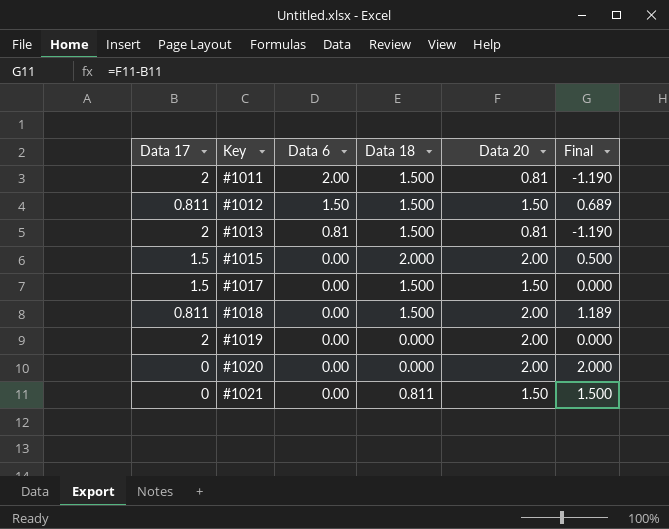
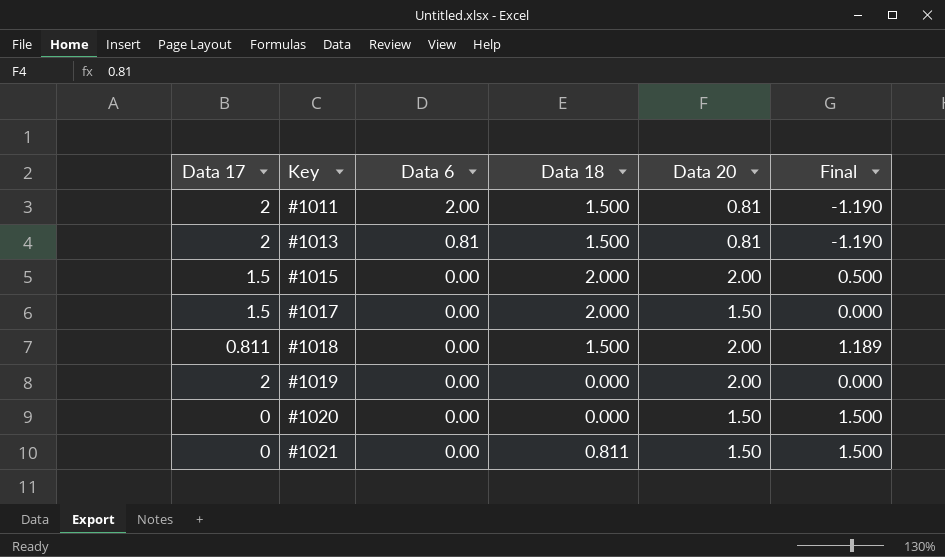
row #1012: 0.811 | 1.50 | 1.500 | 1.50 | 0.689 -> none
#1017 | Data 18: 1.500 -> 2.000
#1020 | Data 20: 2.00 -> 1.50
#1020 | Final: 2.000 -> 1.500

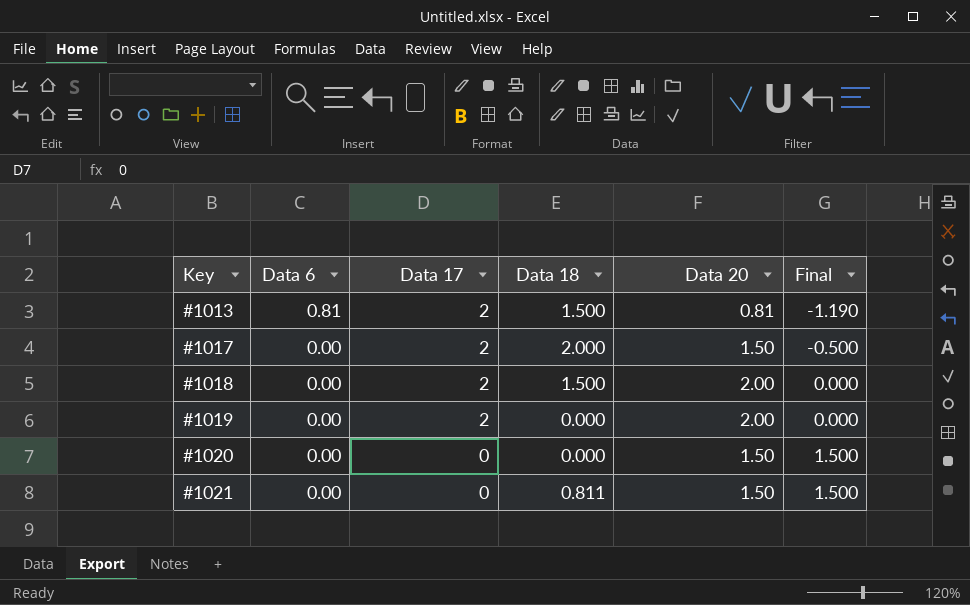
column Data 17 | position: 1 -> 3
row #1011: 2 | 2.00 | 1.500 | 0.81 | -1.190 -> none
row #1015: 1.5 | 0.00 | 2.000 | 2.00 | 0.500 -> none
#1017 | Data 17: 1.5 -> 2
#1017 | Final: 0.000 -> -0.500
#1018 | Data 17: 0.811 -> 2
#1018 | Final: 1.189 -> 0.000

